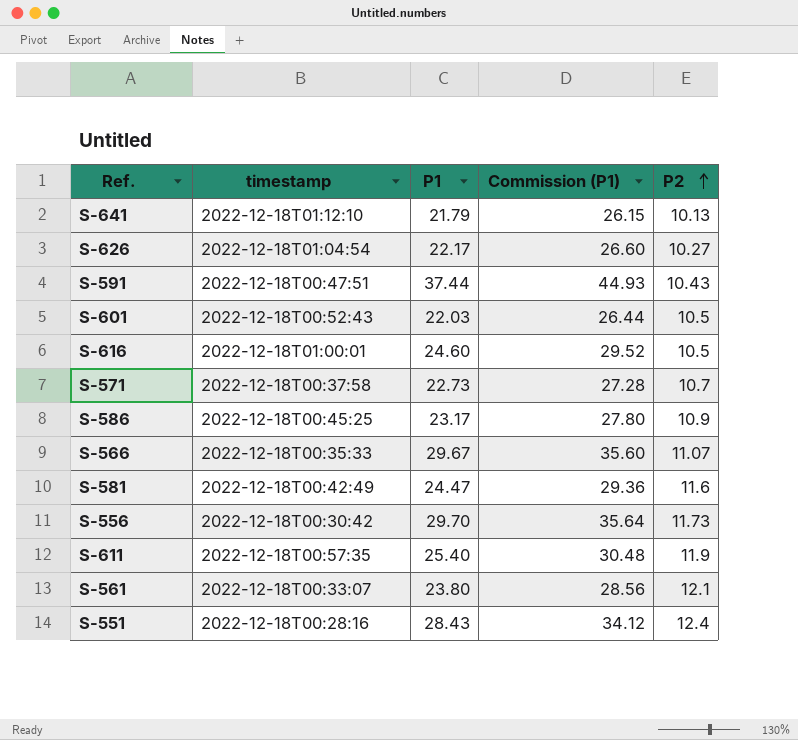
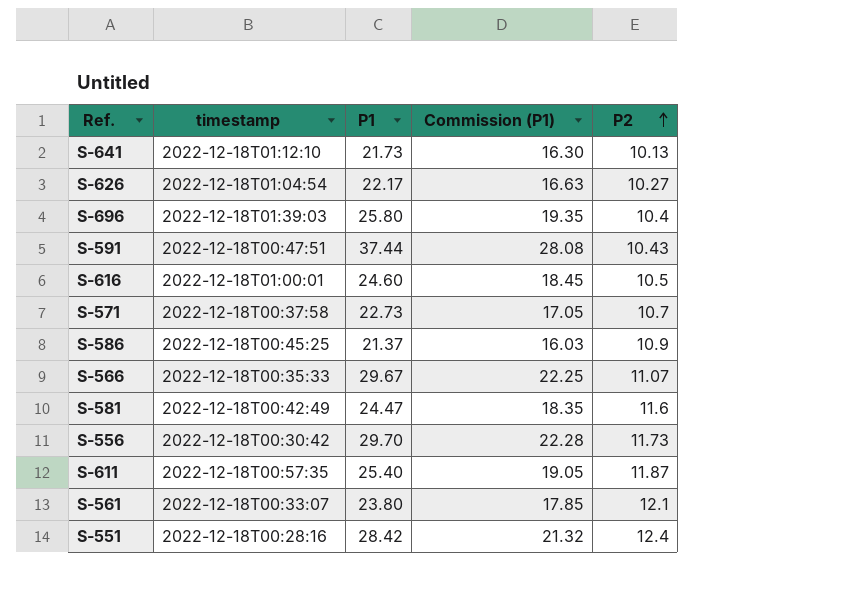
column Commission (P1) | formula: [P1] * 1.2 -> [P1] * 0.75
row S-601: 2022-12-18T00:52:43 | 22.03 | 26.44 | 10.5 -> none
S-641 | P1: 21.79 -> 21.73
row S-696: none -> 2022-12-18T01:39:03 | 25.80 | 19.35 | 10.4
S-586 | P1: 23.17 -> 21.37
S-611 | P2: 11.9 -> 11.87
S-551 | P1: 28.43 -> 28.42

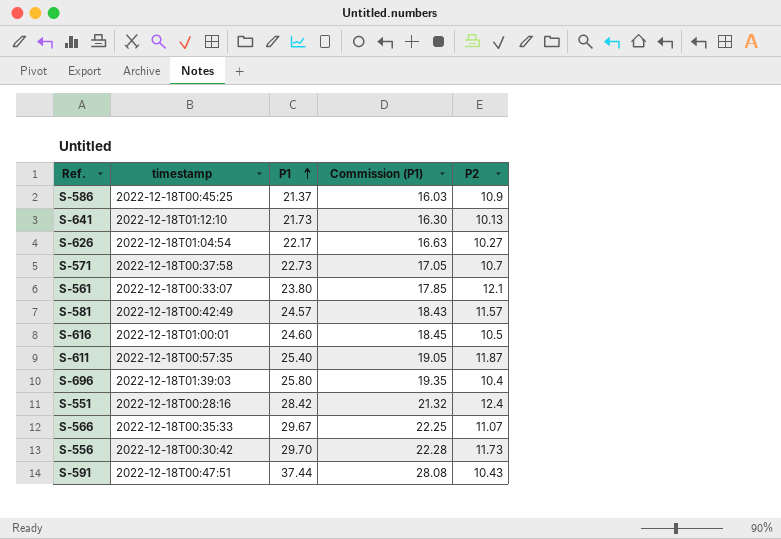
row order: P2 ascending -> P1 ascending
S-581 | P1: 24.47 -> 24.57
S-581 | Commission (P1): 18.35 -> 18.43
S-581 | P2: 11.6 -> 11.57

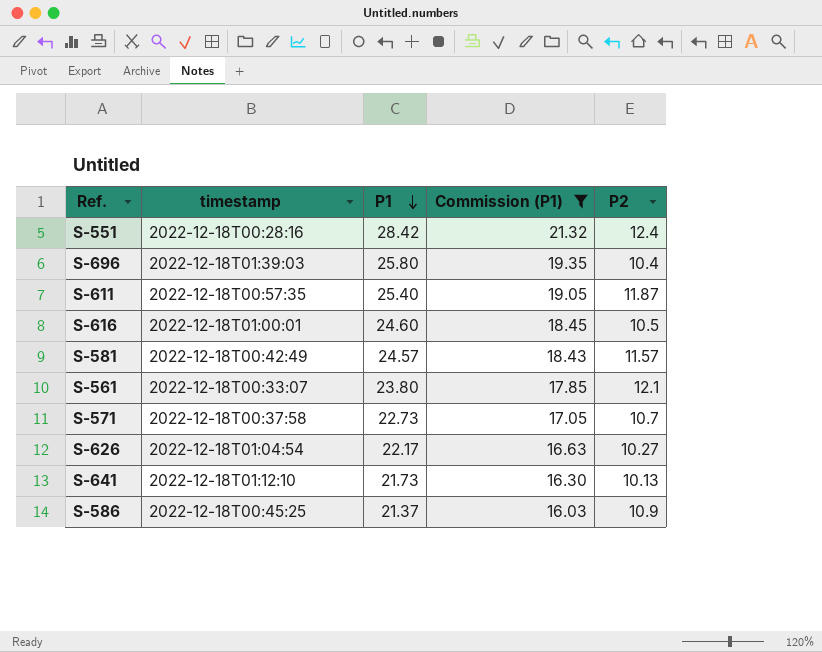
filter: none -> Commission (P1) <= 21.32
row order: P1 ascending -> P1 descending

